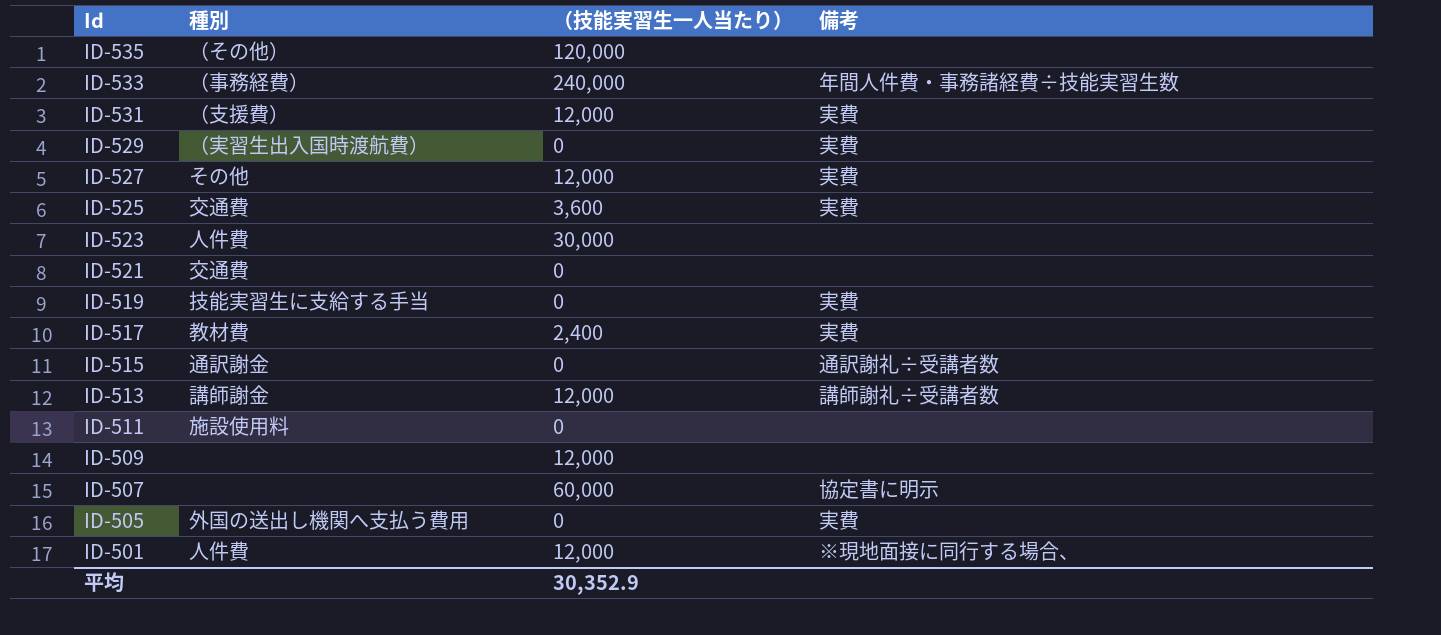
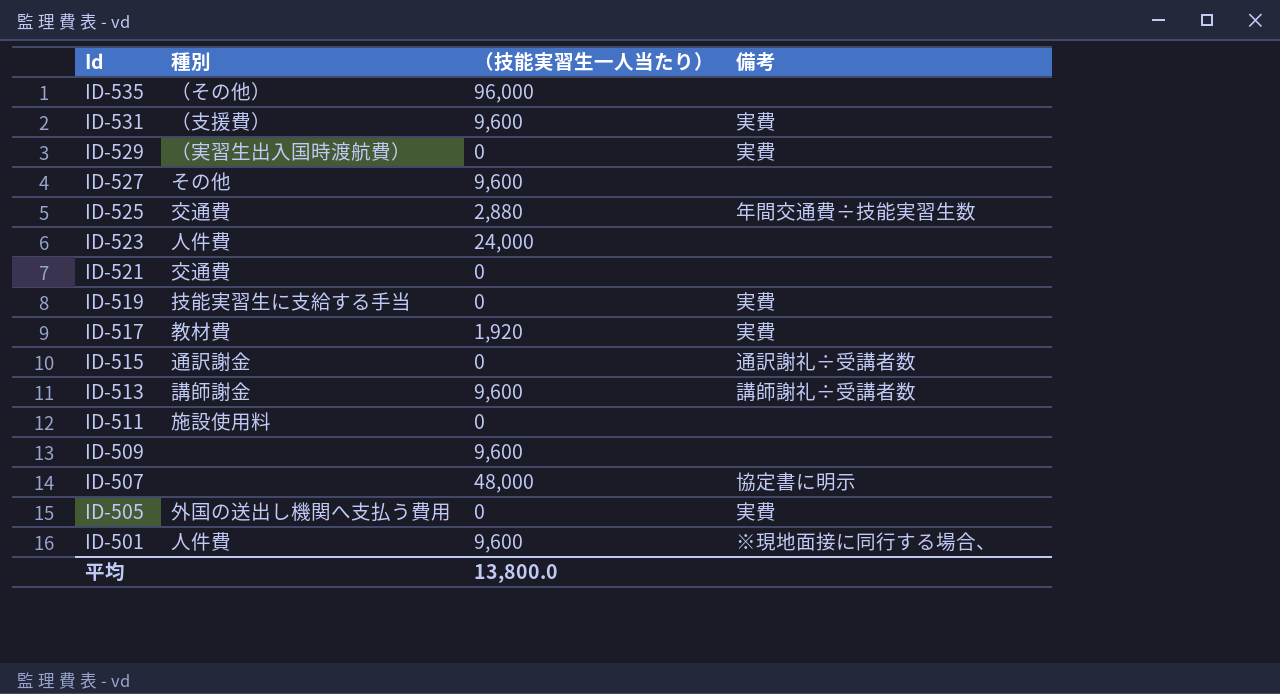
row ID-533: （事務経費） | 240,000 | 年間人件費・事務諸経費÷技能実習生数 -> none
ID-535 | （技能実習生一人当たり）: 120,000 -> 96,000
ID-531 | （技能実習生一人当たり）: 12,000 -> 9,600
ID-527 | （技能実習生一人当たり）: 12,000 -> 9,600
ID-527 | 備考: 実費 -> none
ID-525 | （技能実習生一人当たり）: 3,600 -> 2,880
ID-525 | 備考: 実費 -> 年間交通費÷技能実習生数
ID-523 | （技能実習生一人当たり）: 30,000 -> 24,000
ID-517 | （技能実習生一人当たり）: 2,400 -> 1,920
ID-513 | （技能実習生一人当たり）: 12,000 -> 9,600
ID-509 | （技能実習生一人当たり）: 12,000 -> 9,600
ID-507 | （技能実習生一人当たり）: 60,000 -> 48,000
ID-501 | （技能実習生一人当たり）: 12,000 -> 9,600
平均 | （技能実習生一人当たり）: 30,352.9 -> 13,800.0

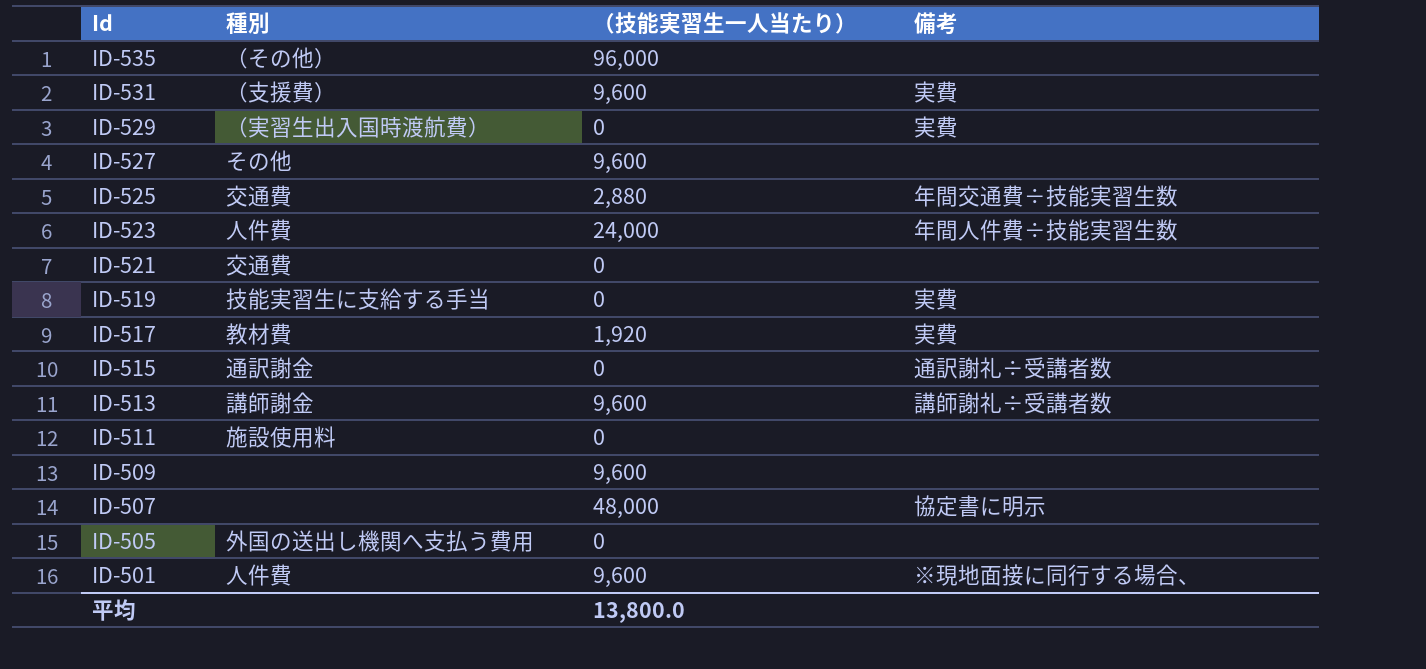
ID-523 | 備考: none -> 年間人件費÷技能実習生数
ID-505 | 備考: 実費 -> none

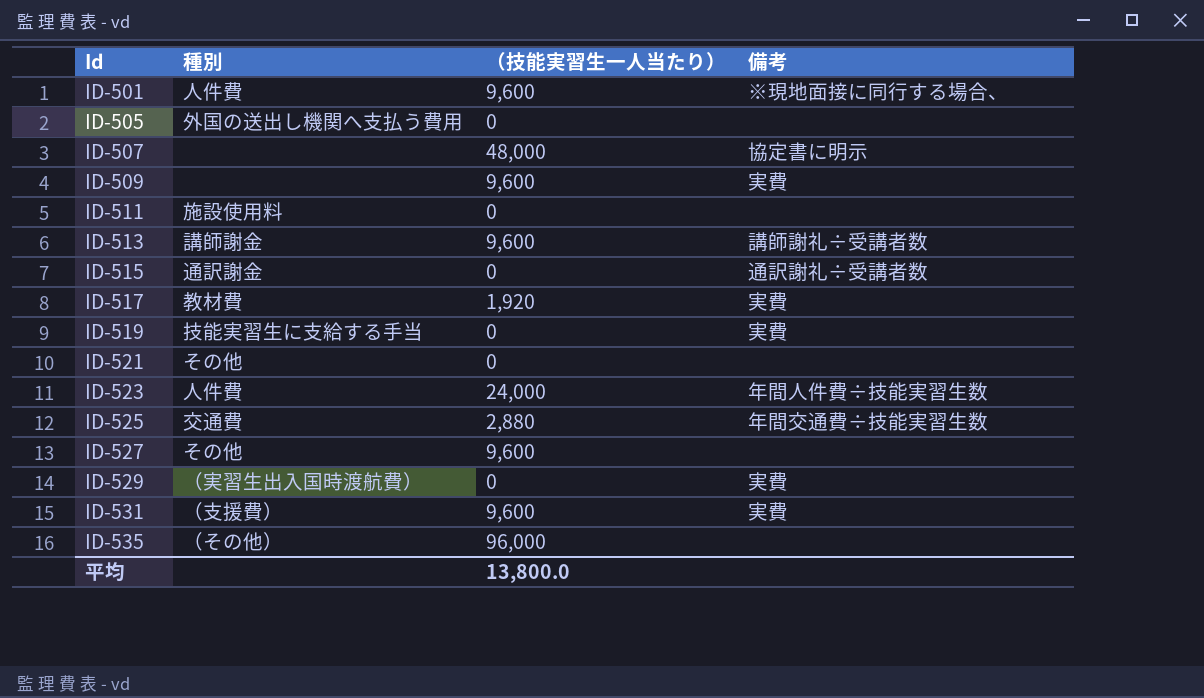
row order: Id descending -> Id ascending
ID-509 | 備考: none -> 実費
ID-521 | 種別: 交通費 -> その他

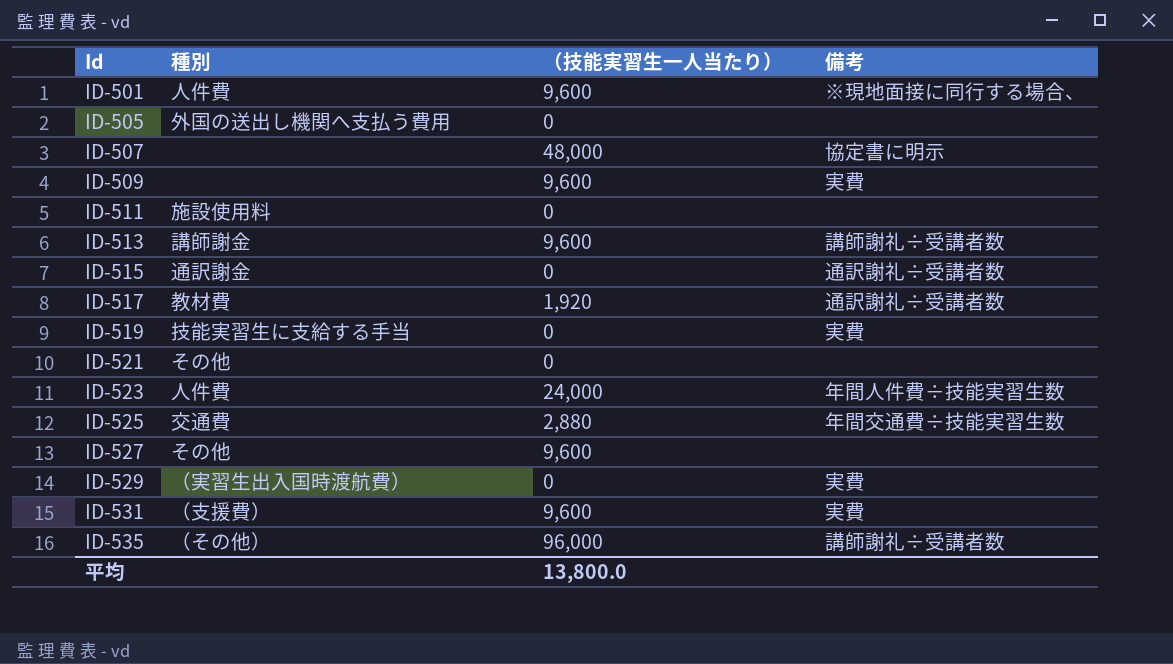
ID-517 | 備考: 実費 -> 通訳謝礼÷受講者数
ID-535 | 備考: none -> 講師謝礼÷受講者数

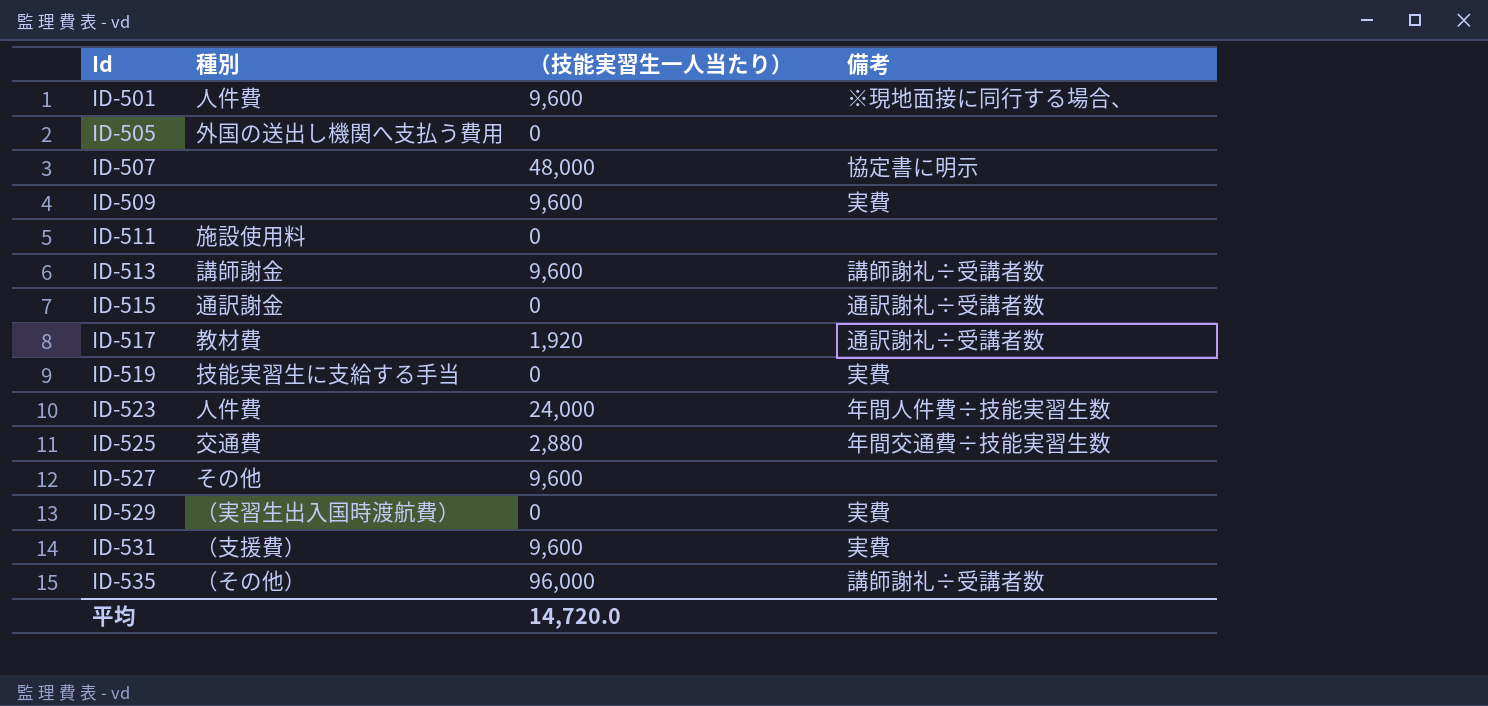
row ID-521: その他 | 0 | none -> none
平均 | （技能実習生一人当たり）: 13,800.0 -> 14,720.0

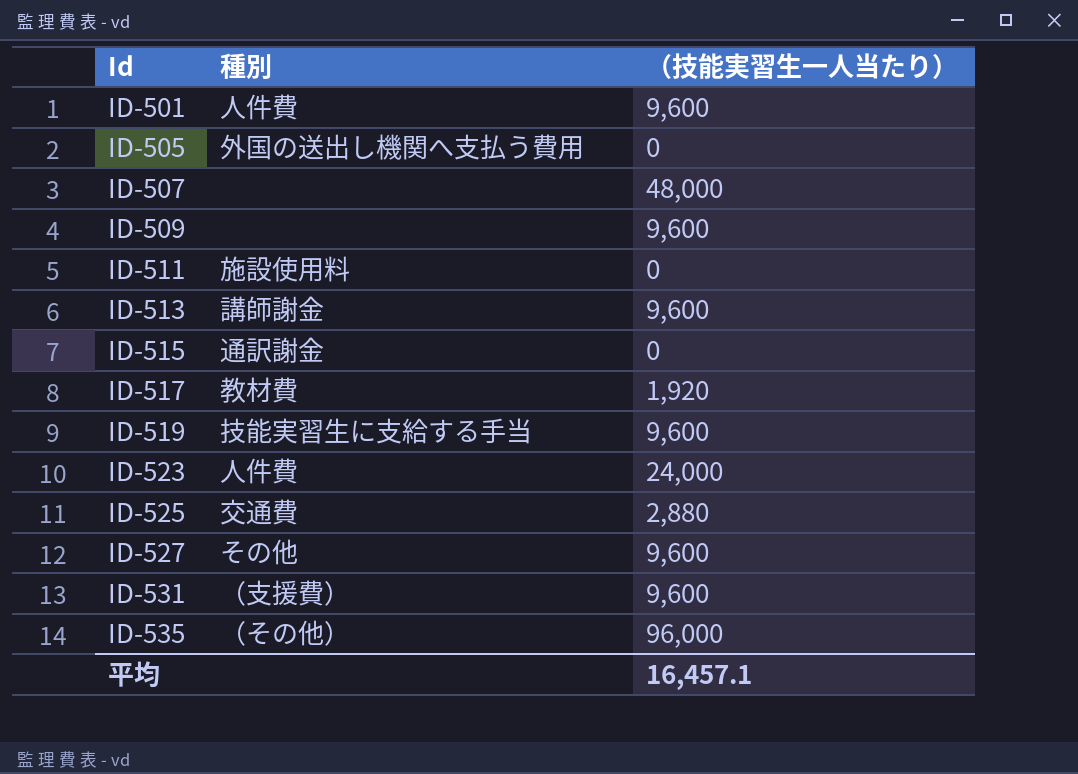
column 備考 | position: 4 -> none
row ID-529: （実習生出入国時渡航費） | 0 | 実費 -> none
ID-519 | （技能実習生一人当たり）: 0 -> 9,600
平均 | （技能実習生一人当たり）: 14,720.0 -> 16,457.1

